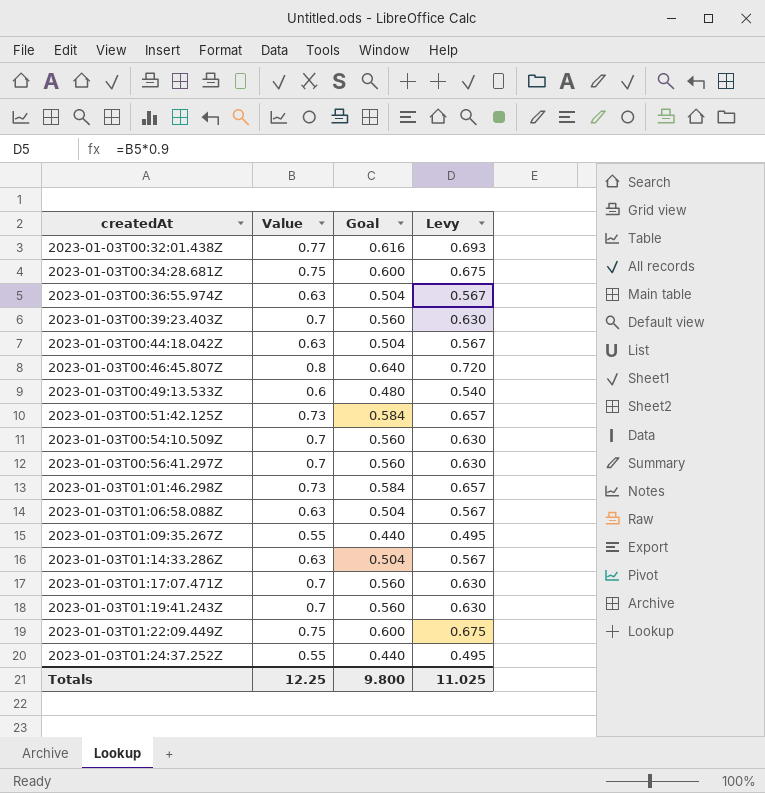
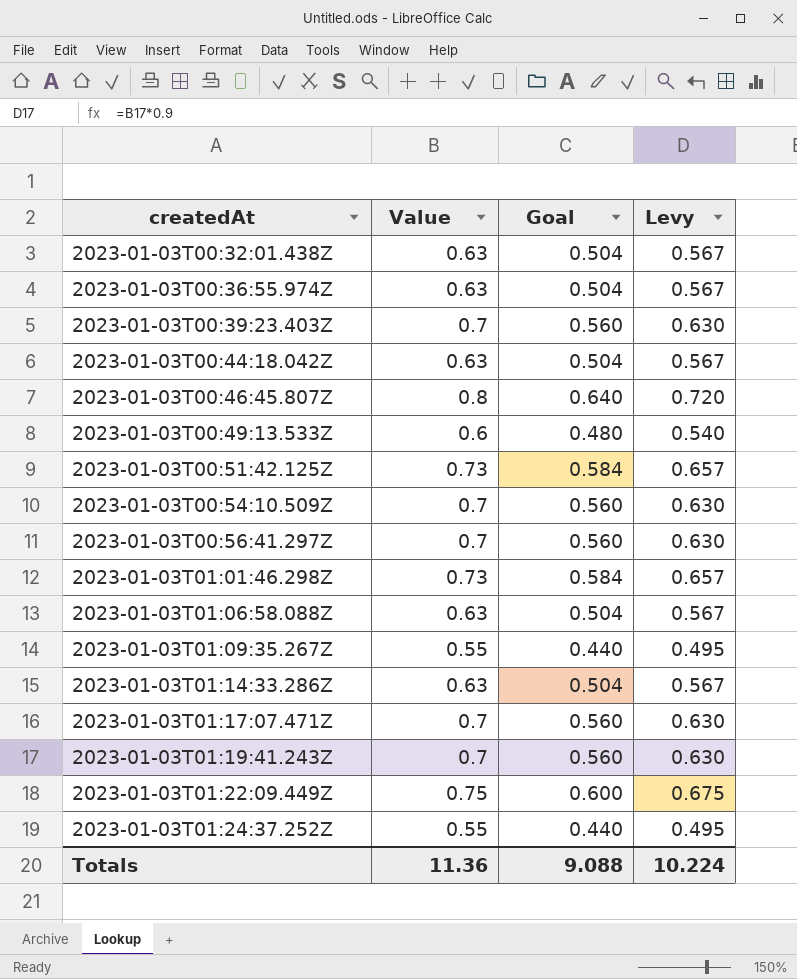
row 2023-01-03T00:34:28.681Z: 0.75 | 0.600 | 0.675 -> none
2023-01-03T00:32:01.438Z | Value: 0.77 -> 0.63
2023-01-03T00:32:01.438Z | Goal: 0.616 -> 0.504
2023-01-03T00:32:01.438Z | Levy: 0.693 -> 0.567
Totals | Value: 12.25 -> 11.36
Totals | Goal: 9.800 -> 9.088
Totals | Levy: 11.025 -> 10.224

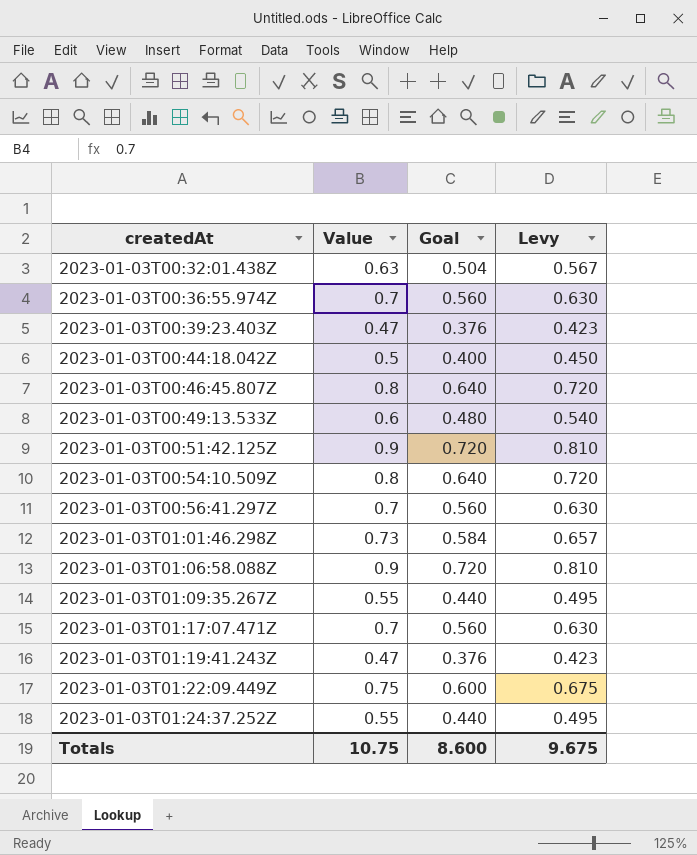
row 2023-01-03T01:14:33.286Z: 0.63 | 0.504 | 0.567 -> none
2023-01-03T00:36:55.974Z | Value: 0.63 -> 0.7
2023-01-03T00:36:55.974Z | Goal: 0.504 -> 0.560
2023-01-03T00:36:55.974Z | Levy: 0.567 -> 0.630
2023-01-03T00:39:23.403Z | Value: 0.7 -> 0.47
2023-01-03T00:39:23.403Z | Goal: 0.560 -> 0.376
2023-01-03T00:39:23.403Z | Levy: 0.630 -> 0.423
2023-01-03T00:44:18.042Z | Value: 0.63 -> 0.5
2023-01-03T00:44:18.042Z | Goal: 0.504 -> 0.400
2023-01-03T00:44:18.042Z | Levy: 0.567 -> 0.450
2023-01-03T00:51:42.125Z | Value: 0.73 -> 0.9
2023-01-03T00:51:42.125Z | Goal: 0.584 -> 0.720
2023-01-03T00:51:42.125Z | Levy: 0.657 -> 0.810
2023-01-03T00:54:10.509Z | Value: 0.7 -> 0.8
2023-01-03T00:54:10.509Z | Goal: 0.560 -> 0.640
2023-01-03T00:54:10.509Z | Levy: 0.630 -> 0.720
2023-01-03T01:06:58.088Z | Value: 0.63 -> 0.9
2023-01-03T01:06:58.088Z | Goal: 0.504 -> 0.720
2023-01-03T01:06:58.088Z | Levy: 0.567 -> 0.810
2023-01-03T01:19:41.243Z | Value: 0.7 -> 0.47
2023-01-03T01:19:41.243Z | Goal: 0.560 -> 0.376
2023-01-03T01:19:41.243Z | Levy: 0.630 -> 0.423
Totals | Value: 11.36 -> 10.75
Totals | Goal: 9.088 -> 8.600
Totals | Levy: 10.224 -> 9.675

